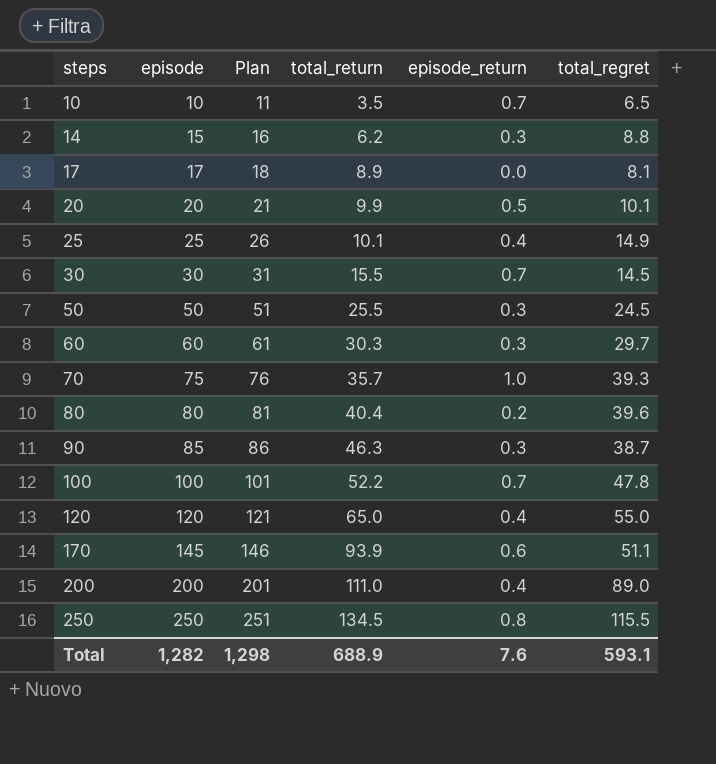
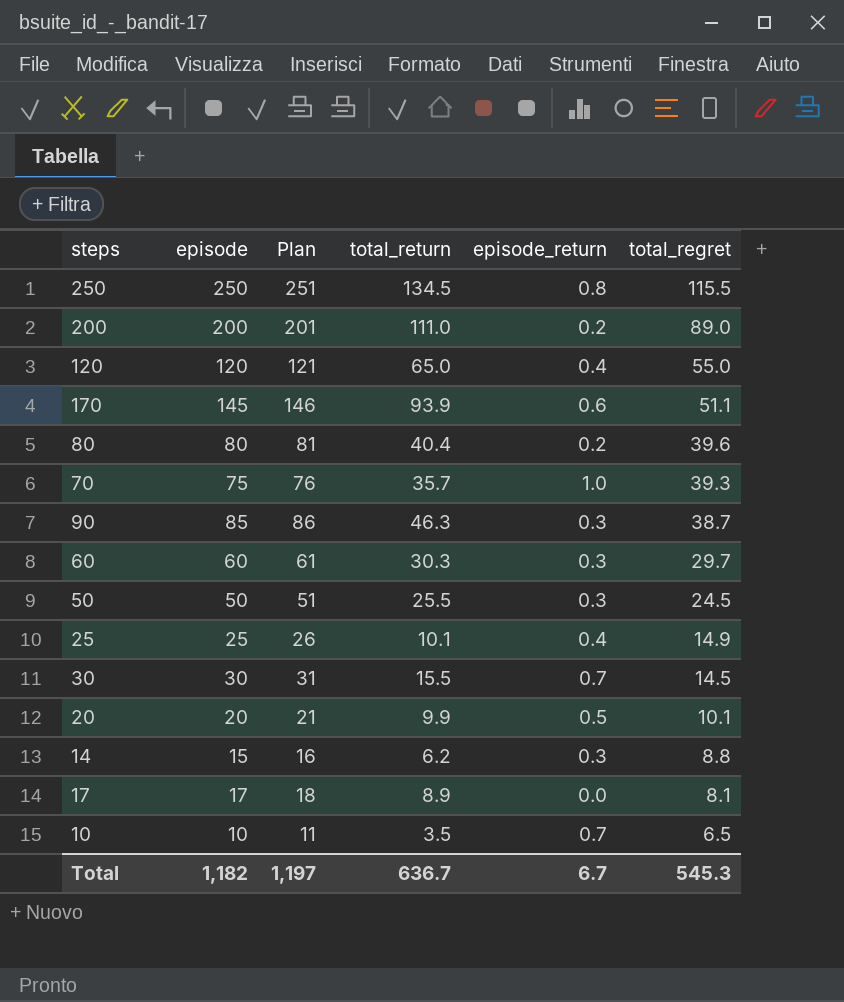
row order: steps ascending -> total_regret descending
row 100: 100 | 101 | 52.2 | 0.7 | 47.8 -> none
200 | episode_return: 0.4 -> 0.2
Total | episode: 1,282 -> 1,182
Total | Plan: 1,298 -> 1,197
Total | total_return: 688.9 -> 636.7
Total | episode_return: 7.6 -> 6.7
Total | total_regret: 593.1 -> 545.3

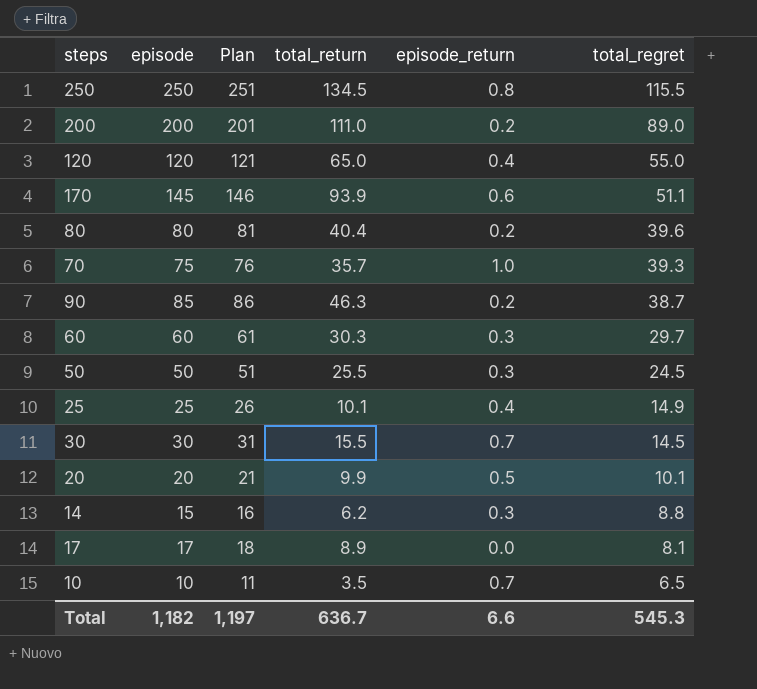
90 | episode_return: 0.3 -> 0.2
Total | episode_return: 6.7 -> 6.6

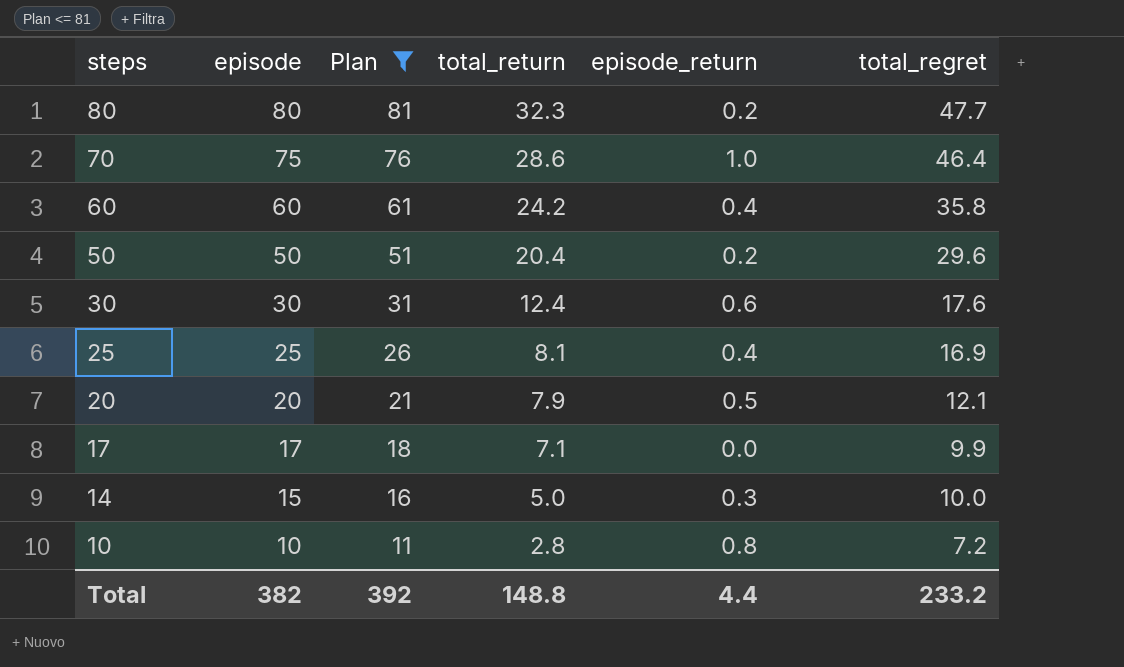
filter: none -> Plan <= 81
row order: total_regret descending -> steps descending
80 | total_return: 40.4 -> 32.3
80 | total_regret: 39.6 -> 47.7
70 | total_return: 35.7 -> 28.6
70 | total_regret: 39.3 -> 46.4
60 | total_return: 30.3 -> 24.2
60 | episode_return: 0.3 -> 0.4
60 | total_regret: 29.7 -> 35.8
50 | total_return: 25.5 -> 20.4
50 | episode_return: 0.3 -> 0.2
50 | total_regret: 24.5 -> 29.6
30 | total_return: 15.5 -> 12.4
30 | episode_return: 0.7 -> 0.6
30 | total_regret: 14.5 -> 17.6
25 | total_return: 10.1 -> 8.1
25 | total_regret: 14.9 -> 16.9
20 | total_return: 9.9 -> 7.9
20 | total_regret: 10.1 -> 12.1
17 | total_return: 8.9 -> 7.1
17 | total_regret: 8.1 -> 9.9
14 | total_return: 6.2 -> 5.0
14 | total_regret: 8.8 -> 10.0
10 | total_return: 3.5 -> 2.8
10 | episode_return: 0.7 -> 0.8
10 | total_regret: 6.5 -> 7.2
Total | episode: 1,182 -> 382
Total | Plan: 1,197 -> 392
Total | total_return: 636.7 -> 148.8
Total | episode_return: 6.6 -> 4.4
Total | total_regret: 545.3 -> 233.2

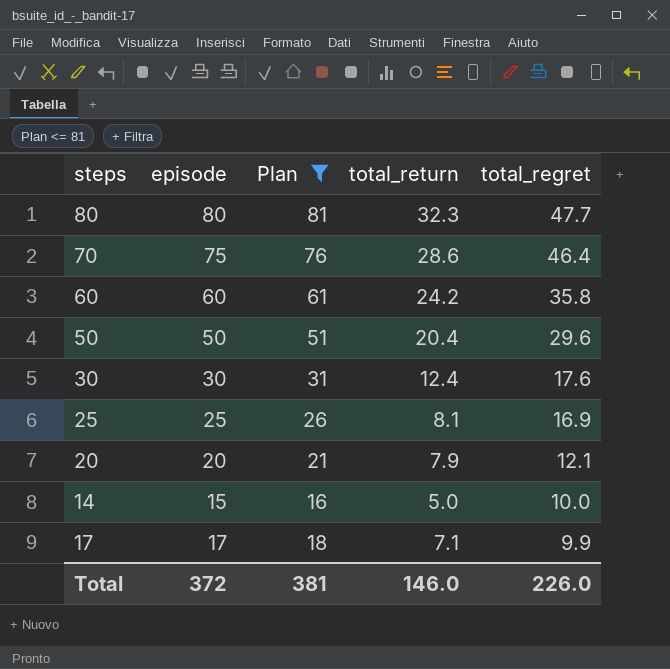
row order: steps descending -> total_regret descending
column episode_return | position: 5 -> none
row 10: 10 | 11 | 2.8 | 0.8 | 7.2 -> none
Total | episode: 382 -> 372
Total | Plan: 392 -> 381
Total | total_return: 148.8 -> 146.0
Total | total_regret: 233.2 -> 226.0

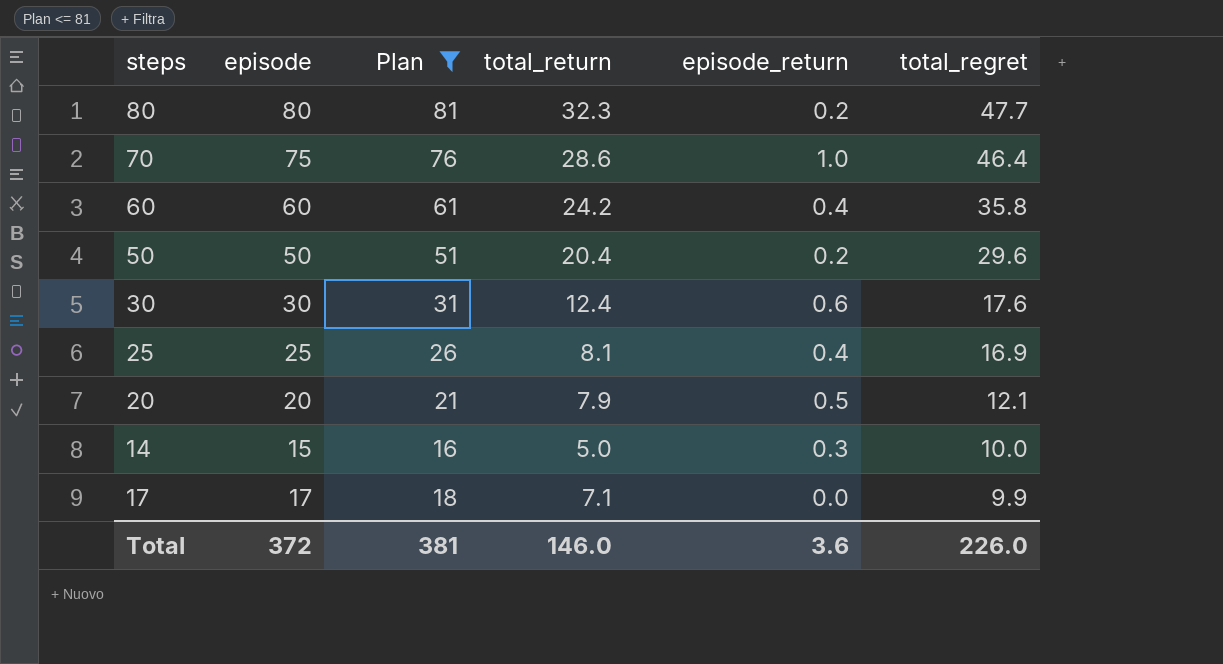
column episode_return | position: none -> 5

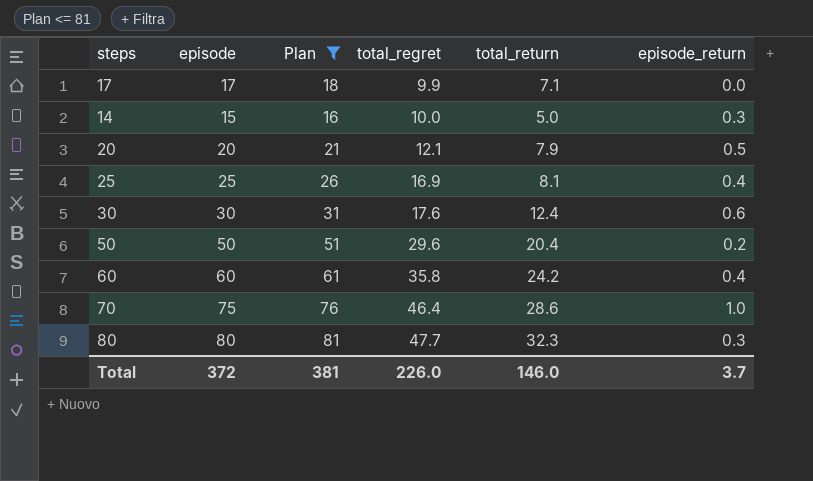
row order: total_regret descending -> total_regret ascending
column total_regret | position: 6 -> 4
80 | episode_return: 0.2 -> 0.3
Total | episode_return: 3.6 -> 3.7

